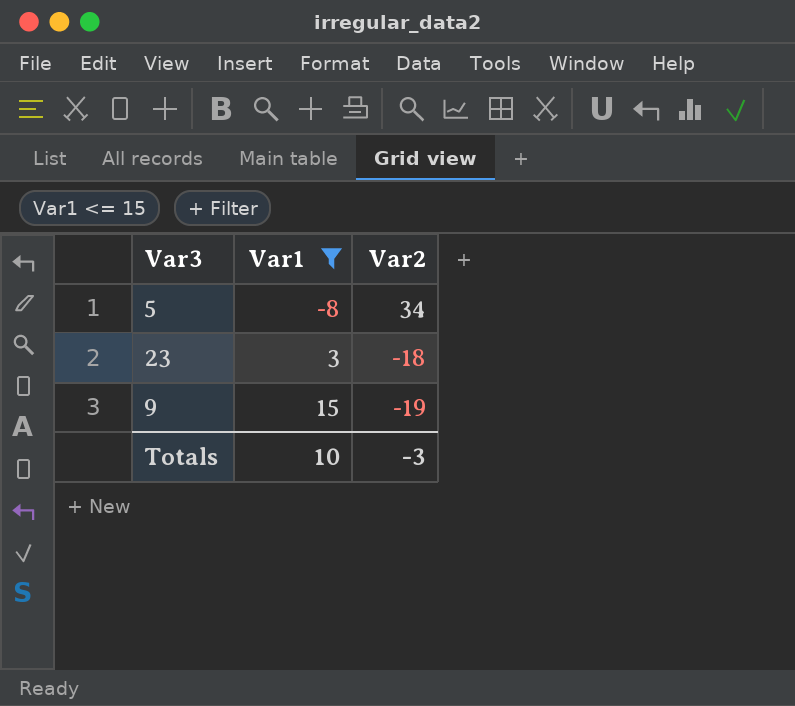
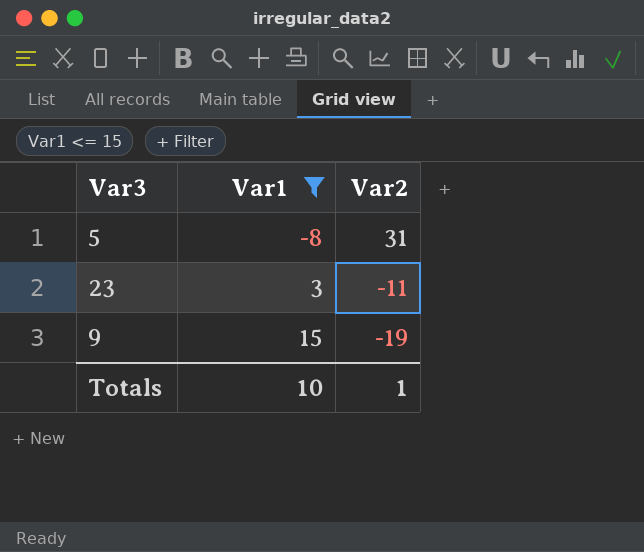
5 | Var2: 34 -> 31
23 | Var2: -18 -> -11
Totals | Var2: -3 -> 1

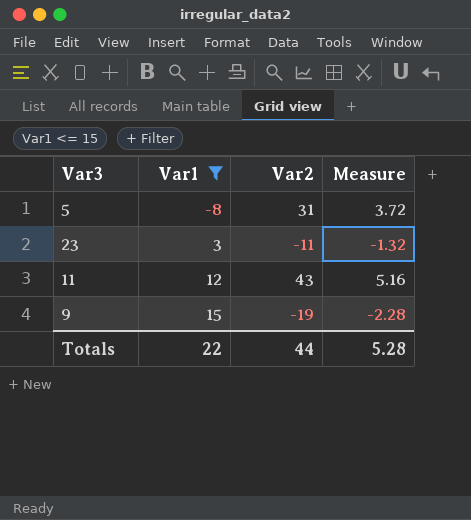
column Measure | formula: none -> [Var2] * 0.12
row 11: none -> 12 | 43 | 5.16
Totals | Var1: 10 -> 22
Totals | Var2: 1 -> 44

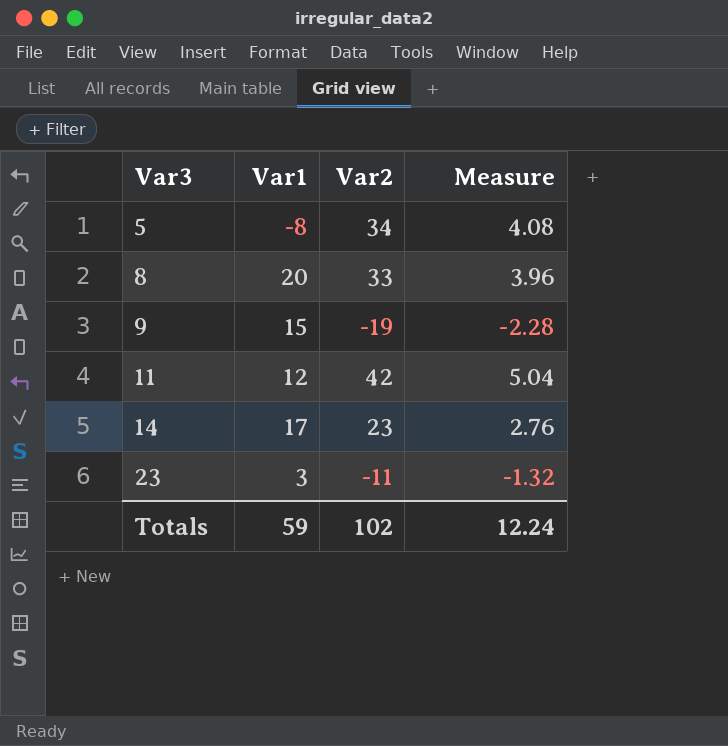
filter: Var1 <= 15 -> none
row order: Var1 ascending -> Var3 ascending
5 | Var2: 31 -> 34
5 | Measure: 3.72 -> 4.08
11 | Var2: 43 -> 42
11 | Measure: 5.16 -> 5.04
Totals | Var1: 22 -> 59
Totals | Var2: 44 -> 102
Totals | Measure: 5.28 -> 12.24

